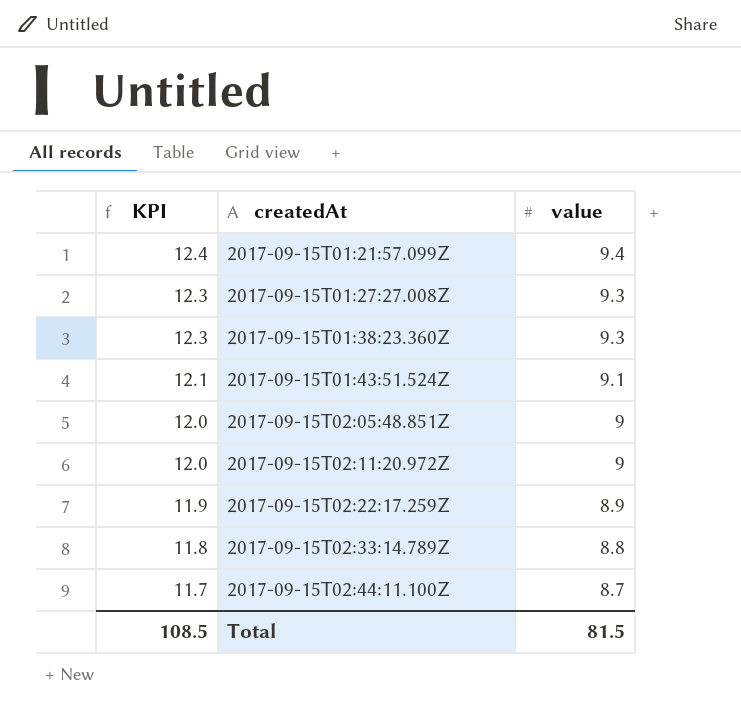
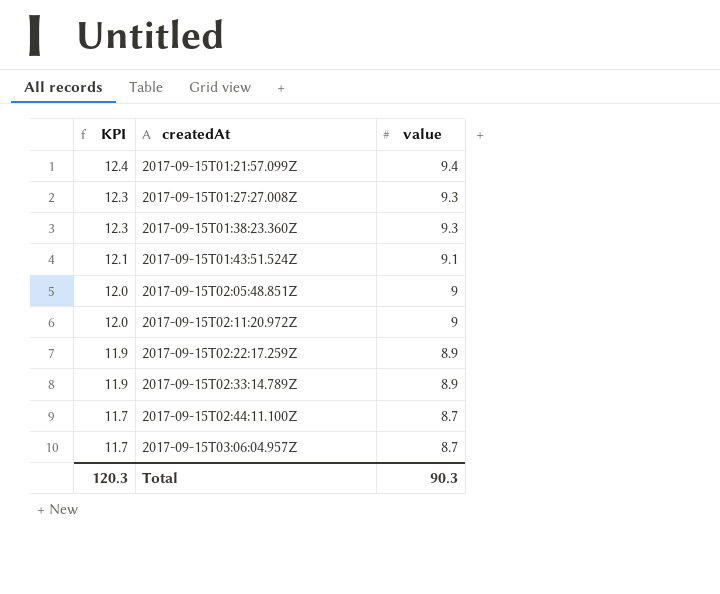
2017-09-15T02:33:14.789Z | KPI: 11.8 -> 11.9
2017-09-15T02:33:14.789Z | value: 8.8 -> 8.9
row 2017-09-15T03:06:04.957Z: none -> 11.7 | 8.7
Total | KPI: 108.5 -> 120.3
Total | value: 81.5 -> 90.3

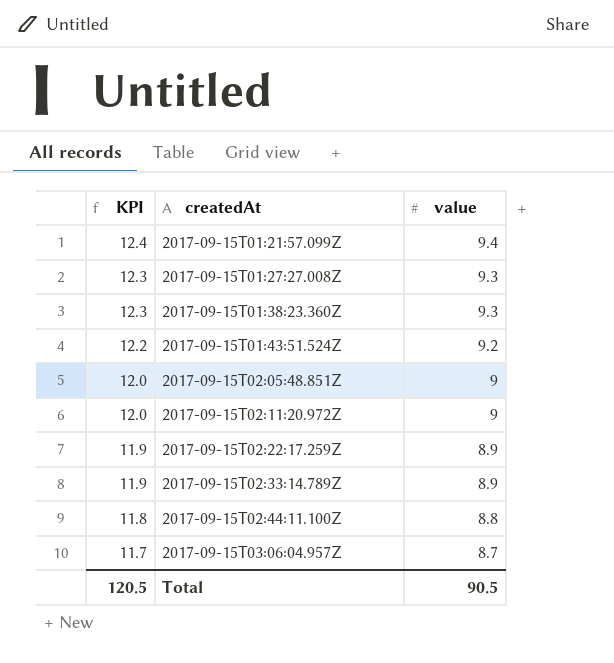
2017-09-15T01:43:51.524Z | KPI: 12.1 -> 12.2
2017-09-15T01:43:51.524Z | value: 9.1 -> 9.2
2017-09-15T02:44:11.100Z | KPI: 11.7 -> 11.8
2017-09-15T02:44:11.100Z | value: 8.7 -> 8.8
Total | KPI: 120.3 -> 120.5
Total | value: 90.3 -> 90.5

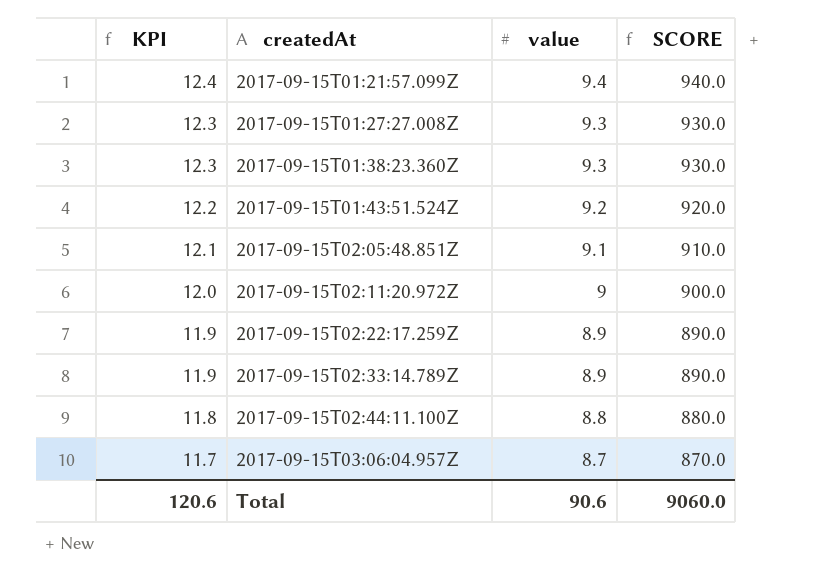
column SCORE | formula: none -> [value] * 100
2017-09-15T02:05:48.851Z | KPI: 12.0 -> 12.1
2017-09-15T02:05:48.851Z | value: 9 -> 9.1
Total | KPI: 120.5 -> 120.6
Total | value: 90.5 -> 90.6

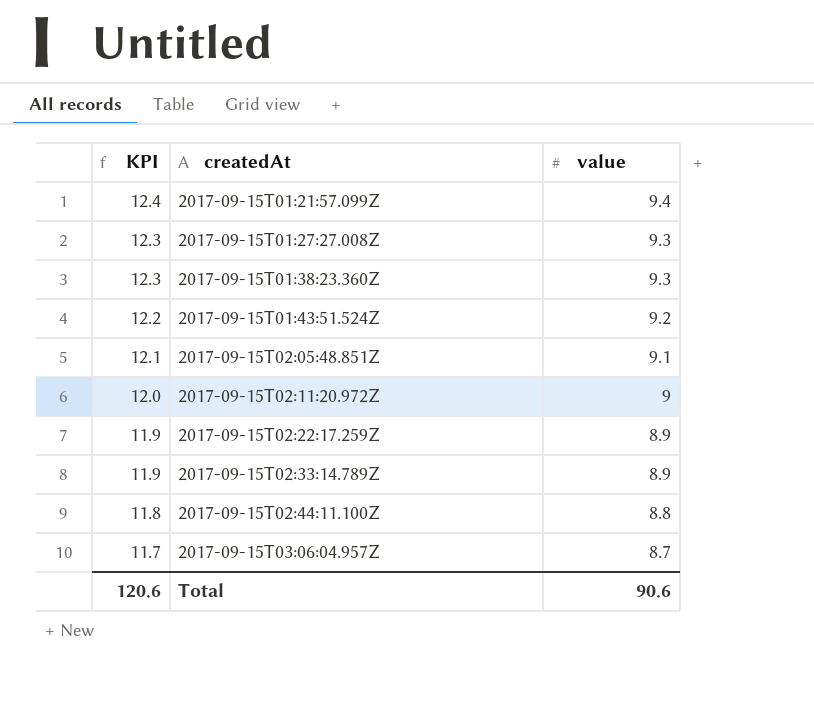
column SCORE | formula: [value] * 100 -> none

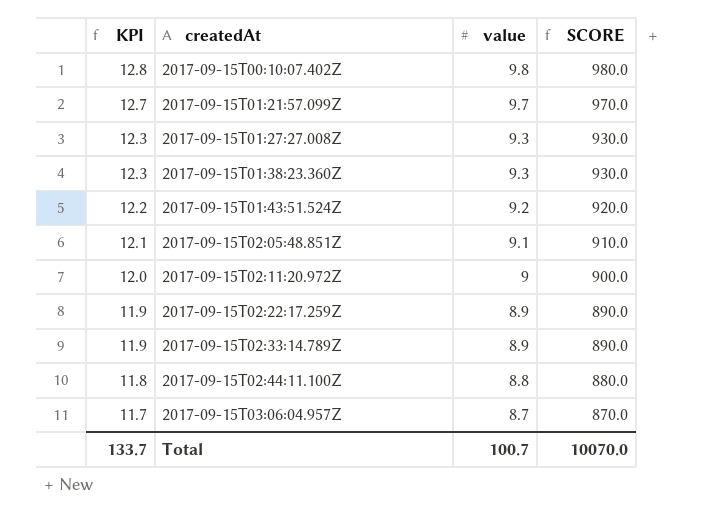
column SCORE | formula: none -> [value] * 100
row 2017-09-15T00:10:07.402Z: none -> 12.8 | 9.8 | 980.0
2017-09-15T01:21:57.099Z | KPI: 12.4 -> 12.7
2017-09-15T01:21:57.099Z | value: 9.4 -> 9.7
Total | KPI: 120.6 -> 133.7
Total | value: 90.6 -> 100.7

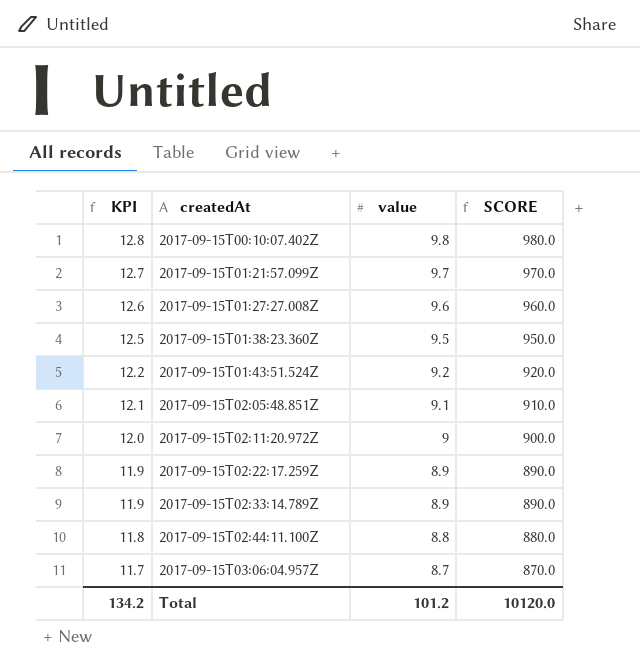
2017-09-15T01:27:27.008Z | KPI: 12.3 -> 12.6
2017-09-15T01:27:27.008Z | value: 9.3 -> 9.6
2017-09-15T01:27:27.008Z | SCORE: 930.0 -> 960.0
2017-09-15T01:38:23.360Z | KPI: 12.3 -> 12.5
2017-09-15T01:38:23.360Z | value: 9.3 -> 9.5
2017-09-15T01:38:23.360Z | SCORE: 930.0 -> 950.0
Total | KPI: 133.7 -> 134.2
Total | value: 100.7 -> 101.2
Total | SCORE: 10070.0 -> 10120.0

